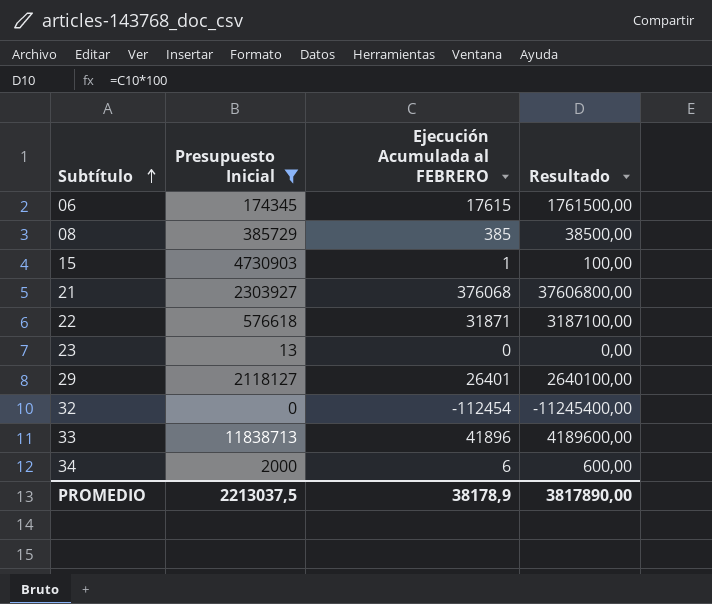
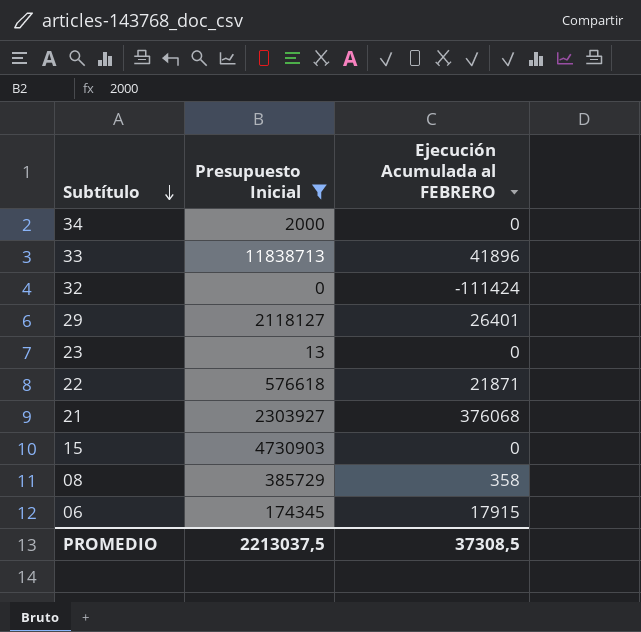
row order: Subtítulo ascending -> Subtítulo descending
column Resultado | formula: [Ejecución Acumulada al FEBRERO] * 100 -> none
34 | Ejecución Acumulada al FEBRERO: 6 -> 0
32 | Ejecución Acumulada al FEBRERO: -112454 -> -111424
22 | Ejecución Acumulada al FEBRERO: 31871 -> 21871
15 | Ejecución Acumulada al FEBRERO: 1 -> 0
08 | Ejecución Acumulada al FEBRERO: 385 -> 358
06 | Ejecución Acumulada al FEBRERO: 17615 -> 17915
PROMEDIO | Ejecución Acumulada al FEBRERO: 38178,9 -> 37308,5

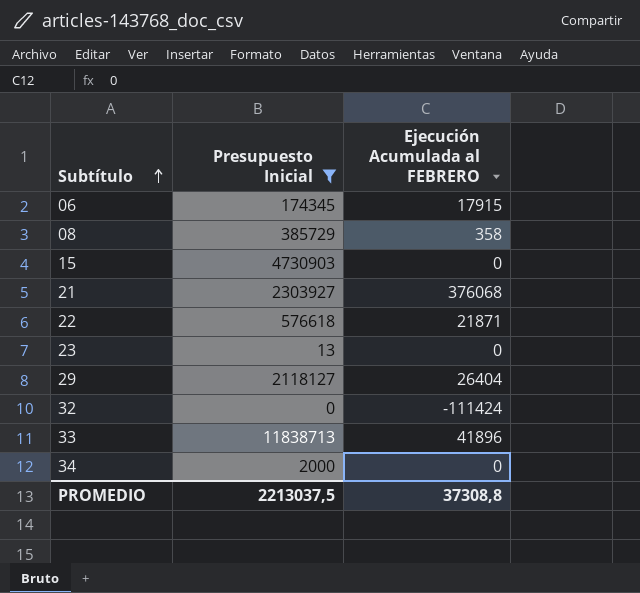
row order: Subtítulo descending -> Subtítulo ascending
29 | Ejecución Acumulada al FEBRERO: 26401 -> 26404
PROMEDIO | Ejecución Acumulada al FEBRERO: 37308,5 -> 37308,8

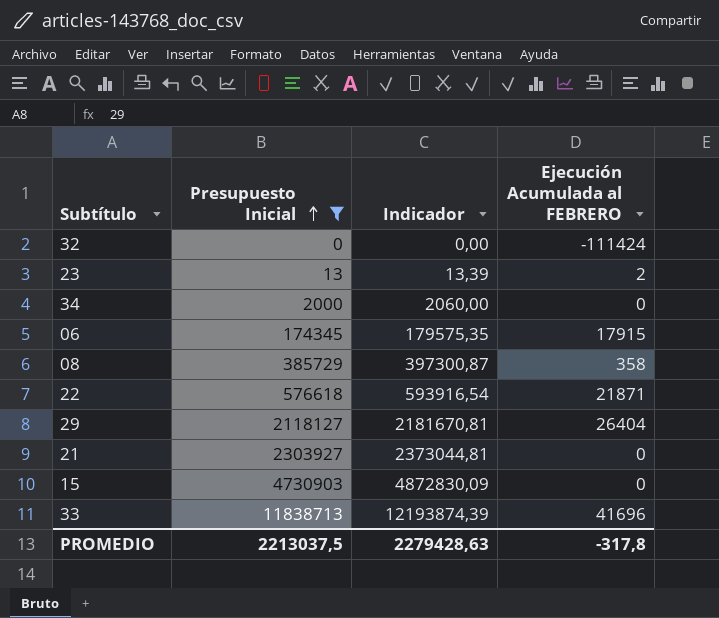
row order: Subtítulo ascending -> Presupuesto Inicial ascending
column Indicador | formula: none -> [Presupuesto Inicial] * 1,03
23 | Ejecución Acumulada al FEBRERO: 0 -> 2
21 | Ejecución Acumulada al FEBRERO: 376068 -> 0
33 | Ejecución Acumulada al FEBRERO: 41896 -> 41696
PROMEDIO | Ejecución Acumulada al FEBRERO: 37308,8 -> -317,8

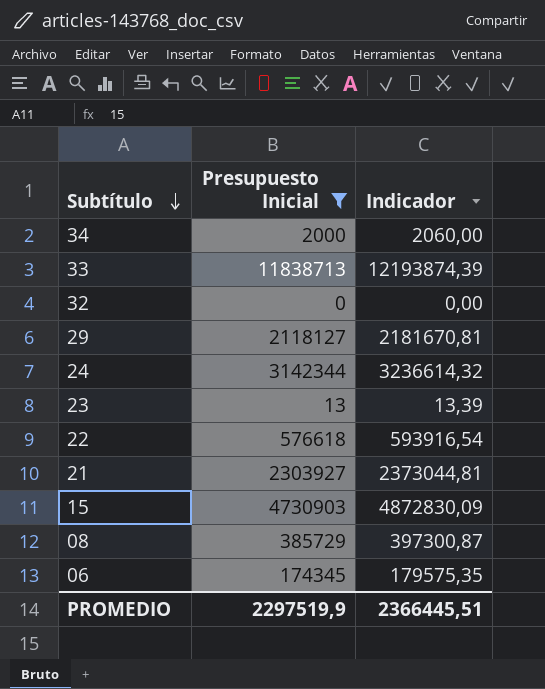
row order: Presupuesto Inicial ascending -> Subtítulo descending
column Ejecución Acumulada al FEBRERO | position: 4 -> none
row 24: none -> 3142344 | 3236614,32
PROMEDIO | Presupuesto Inicial: 2213037,5 -> 2297519,9
PROMEDIO | Indicador: 2279428,63 -> 2366445,51

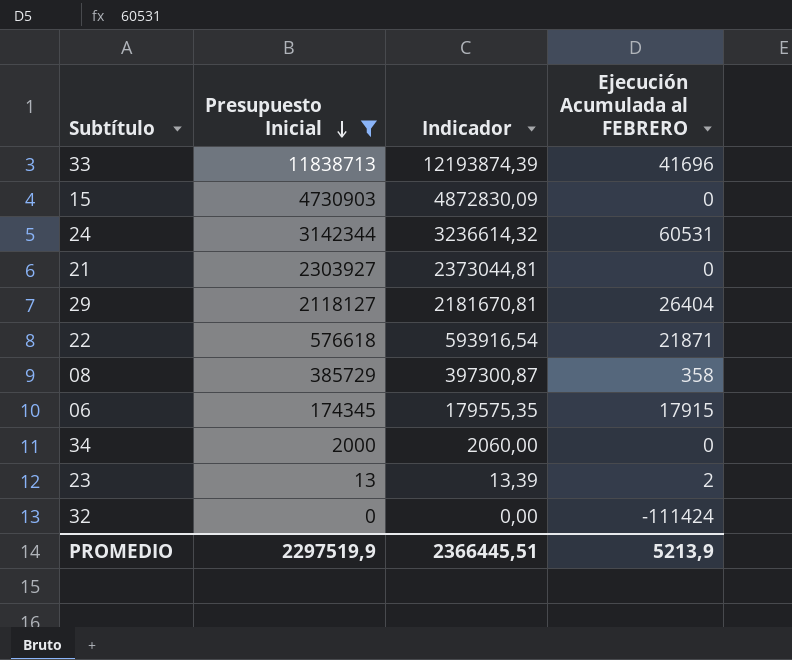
row order: Subtítulo descending -> Presupuesto Inicial descending
column Ejecución Acumulada al FEBRERO | position: none -> 4

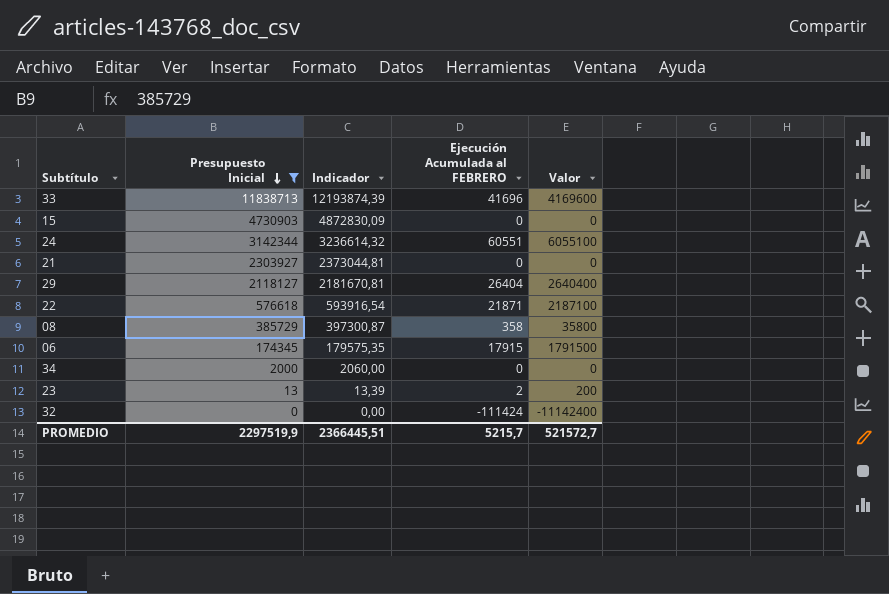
column Valor | formula: none -> [Ejecución Acumulada al FEBRERO] * 100
24 | Ejecución Acumulada al FEBRERO: 60531 -> 60551
PROMEDIO | Ejecución Acumulada al FEBRERO: 5213,9 -> 5215,7

